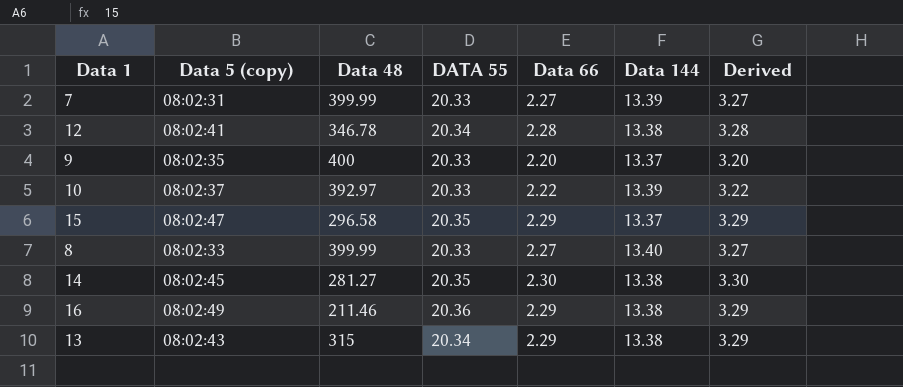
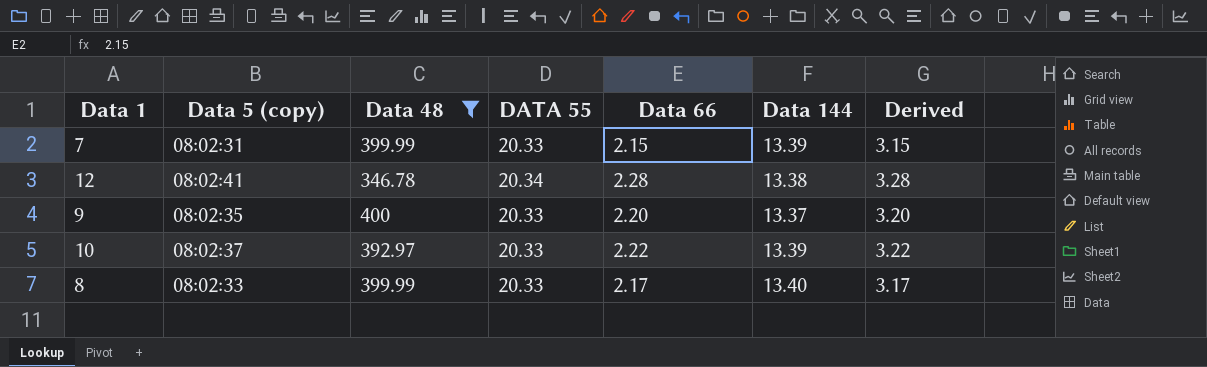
filter: none -> Data 48 >= 346.78
7 | Data 66: 2.27 -> 2.15
7 | Derived: 3.27 -> 3.15
8 | Data 66: 2.27 -> 2.17
8 | Derived: 3.27 -> 3.17

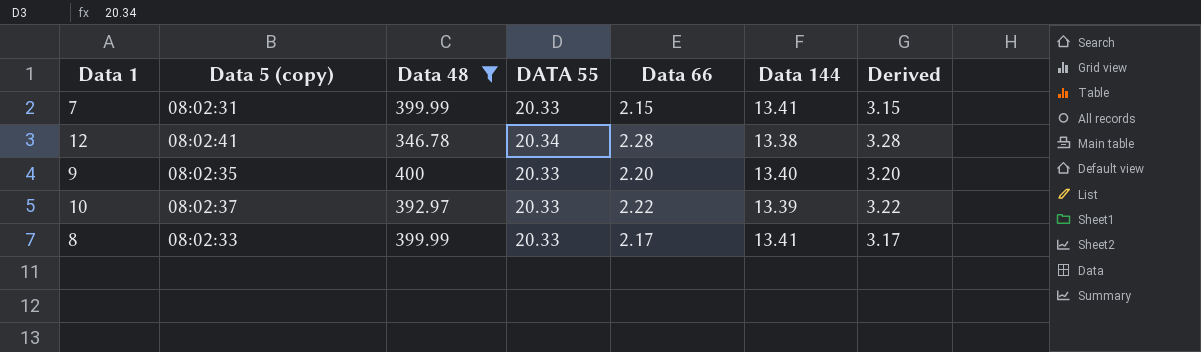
7 | Data 144: 13.39 -> 13.41
9 | Data 144: 13.37 -> 13.40
8 | Data 144: 13.40 -> 13.41

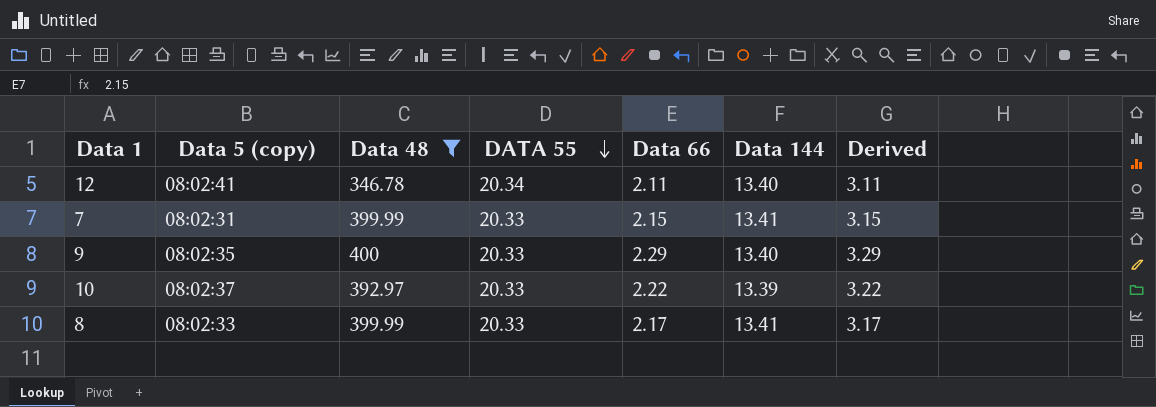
row order: none -> DATA 55 descending
12 | Data 66: 2.28 -> 2.11
12 | Data 144: 13.38 -> 13.40
12 | Derived: 3.28 -> 3.11
9 | Data 66: 2.20 -> 2.29
9 | Derived: 3.20 -> 3.29

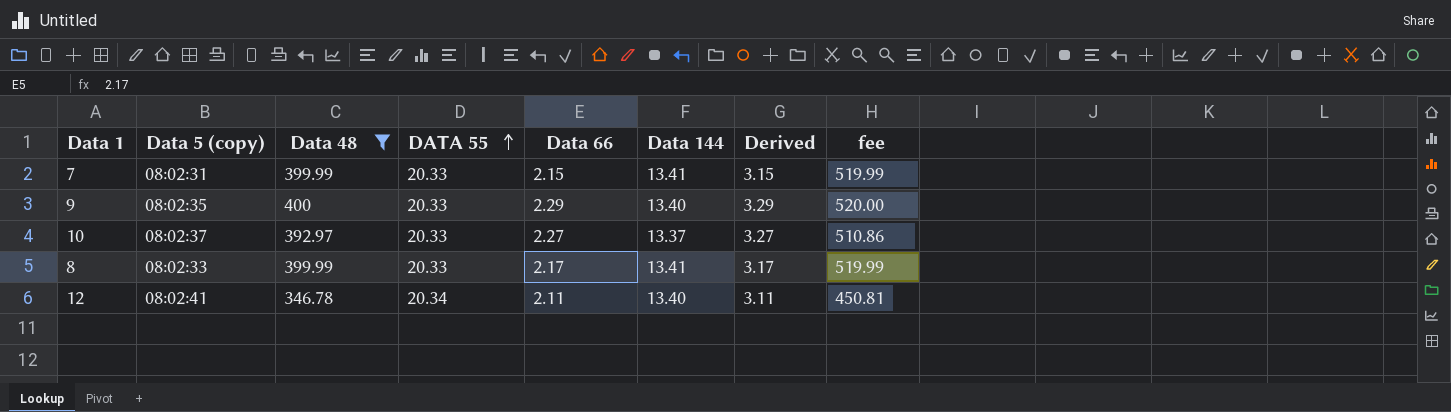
row order: DATA 55 descending -> DATA 55 ascending
column fee | formula: none -> [Data 48] * 1.3
10 | Data 66: 2.22 -> 2.27
10 | Data 144: 13.39 -> 13.37
10 | Derived: 3.22 -> 3.27

